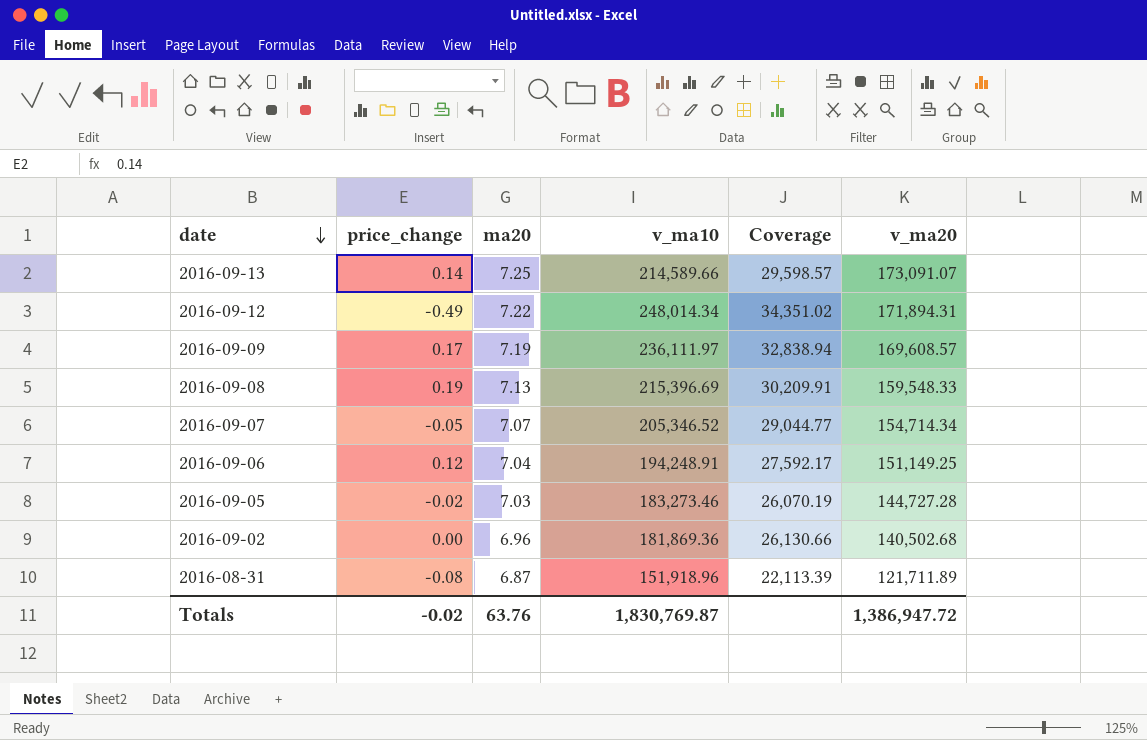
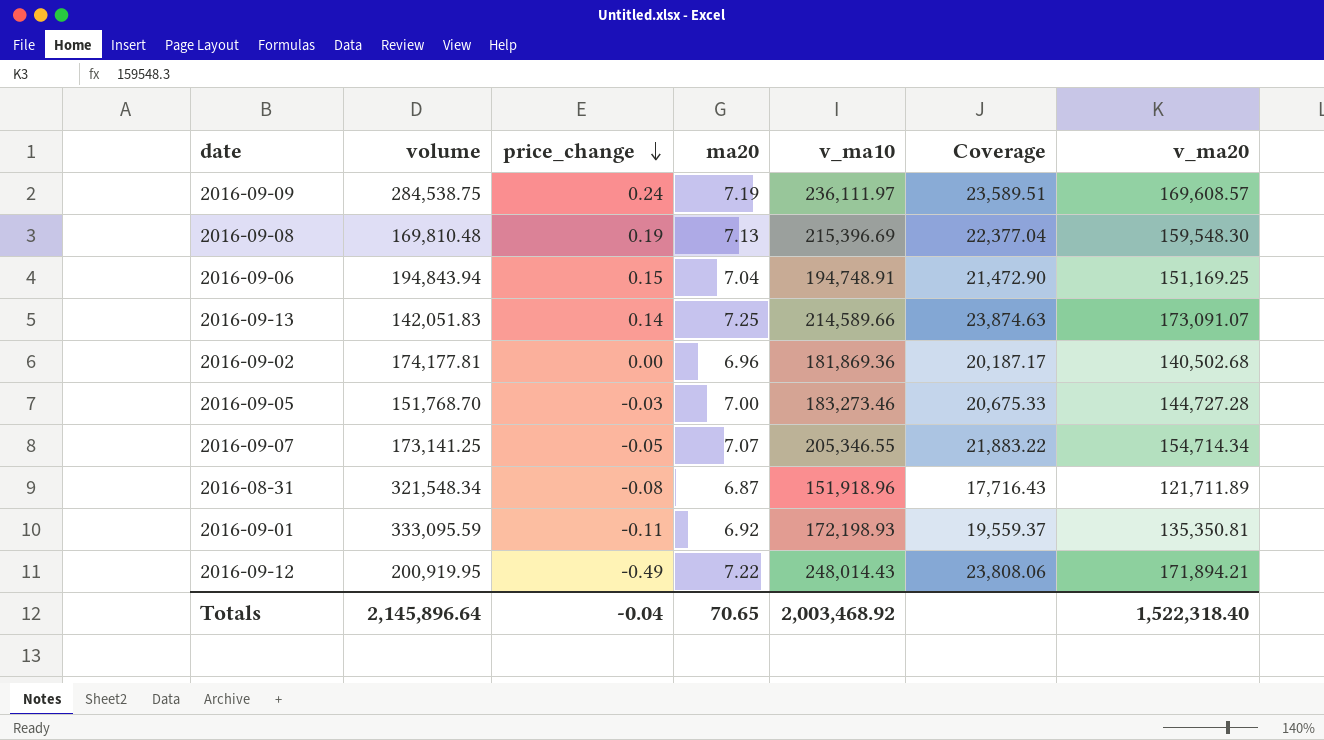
row order: date descending -> price_change descending
column volume | position: none -> 2
column Coverage | formula: [v_ma10] / [ma20] -> [v_ma20] / [ma20]
2016-09-09 | price_change: 0.17 -> 0.24
2016-09-08 | v_ma20: 159,548.33 -> 159,548.30
2016-09-06 | price_change: 0.12 -> 0.15
2016-09-06 | v_ma10: 194,248.91 -> 194,748.91
2016-09-06 | v_ma20: 151,149.25 -> 151,169.25
2016-09-05 | price_change: -0.02 -> -0.03
2016-09-05 | ma20: 7.03 -> 7.00
2016-09-07 | v_ma10: 205,346.52 -> 205,346.55
row 2016-09-01: none -> 333,095.59 | -0.11 | 6.92 | 172,198.93 | 19,559.37 | 135,350.81
2016-09-12 | v_ma10: 248,014.34 -> 248,014.43
2016-09-12 | v_ma20: 171,894.31 -> 171,894.21
Totals | price_change: -0.02 -> -0.04
Totals | ma20: 63.76 -> 70.65
Totals | v_ma10: 1,830,769.87 -> 2,003,468.92
Totals | v_ma20: 1,386,947.72 -> 1,522,318.40

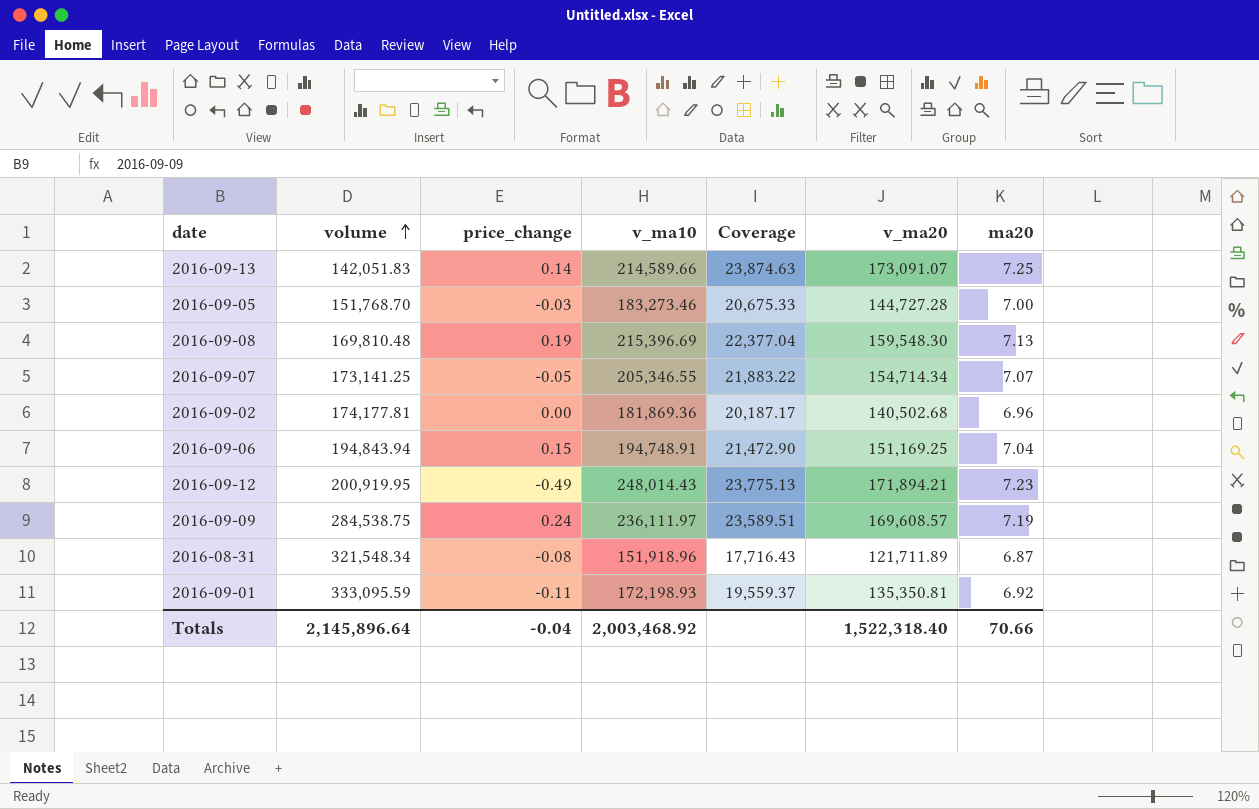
row order: price_change descending -> volume ascending
column ma20 | position: 4 -> 7
2016-09-12 | Coverage: 23,808.06 -> 23,775.13
2016-09-12 | ma20: 7.22 -> 7.23
Totals | ma20: 70.65 -> 70.66

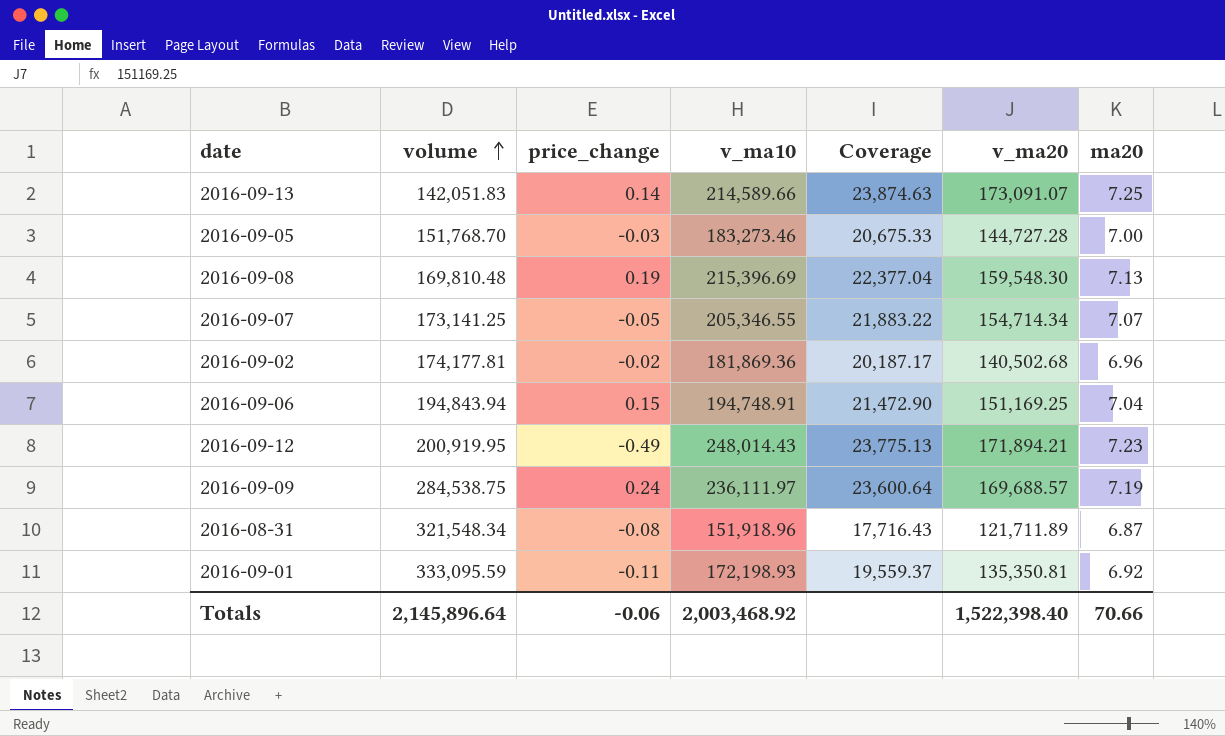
2016-09-02 | price_change: 0.00 -> -0.02
2016-09-09 | Coverage: 23,589.51 -> 23,600.64
2016-09-09 | v_ma20: 169,608.57 -> 169,688.57
Totals | price_change: -0.04 -> -0.06
Totals | v_ma20: 1,522,318.40 -> 1,522,398.40

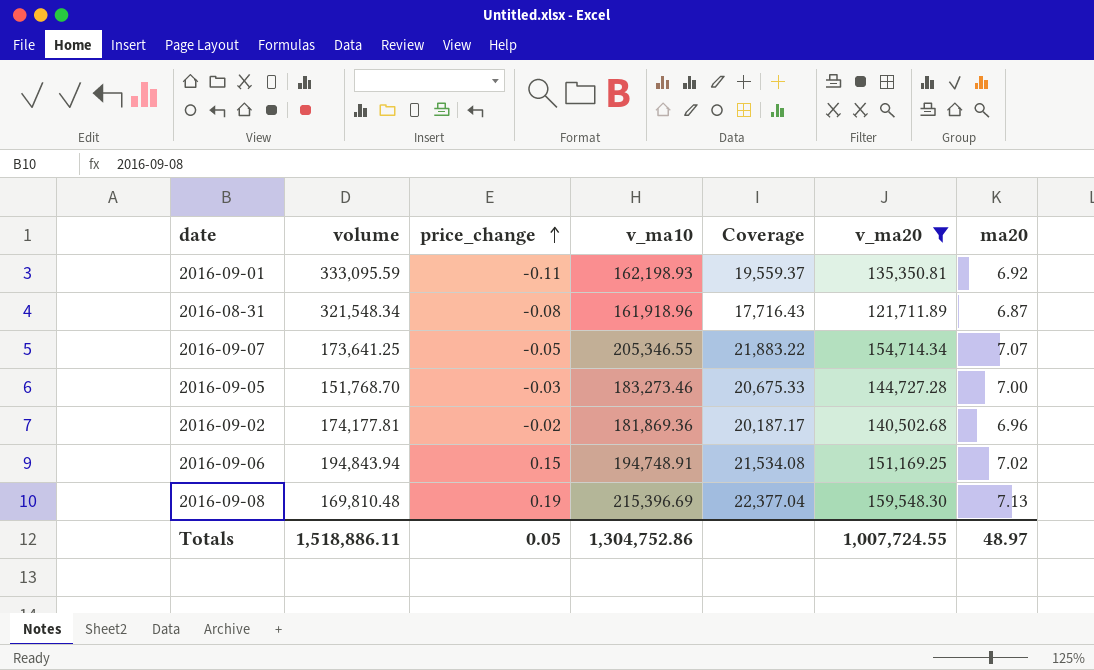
filter: none -> v_ma20 <= 159,548.30
row order: volume ascending -> price_change ascending
2016-09-01 | v_ma10: 172,198.93 -> 162,198.93
2016-08-31 | v_ma10: 151,918.96 -> 161,918.96
2016-09-07 | volume: 173,141.25 -> 173,641.25
2016-09-06 | Coverage: 21,472.90 -> 21,534.08
2016-09-06 | ma20: 7.04 -> 7.02
Totals | volume: 2,145,896.64 -> 1,518,886.11
Totals | price_change: -0.06 -> 0.05
Totals | v_ma10: 2,003,468.92 -> 1,304,752.86
Totals | v_ma20: 1,522,398.40 -> 1,007,724.55
Totals | ma20: 70.66 -> 48.97

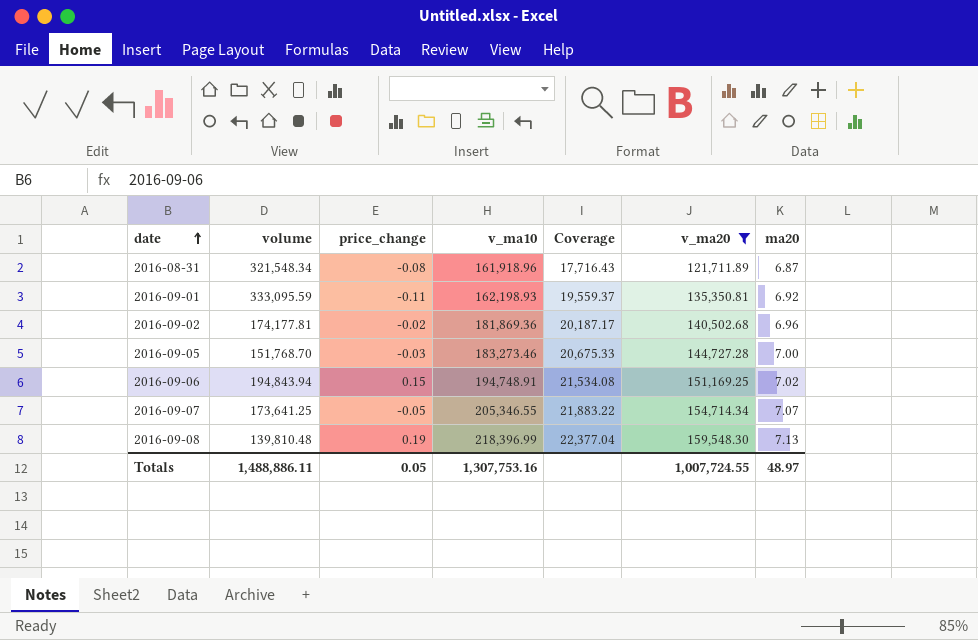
row order: price_change ascending -> date ascending
2016-09-08 | volume: 169,810.48 -> 139,810.48
2016-09-08 | v_ma10: 215,396.69 -> 218,396.99
Totals | volume: 1,518,886.11 -> 1,488,886.11
Totals | v_ma10: 1,304,752.86 -> 1,307,753.16

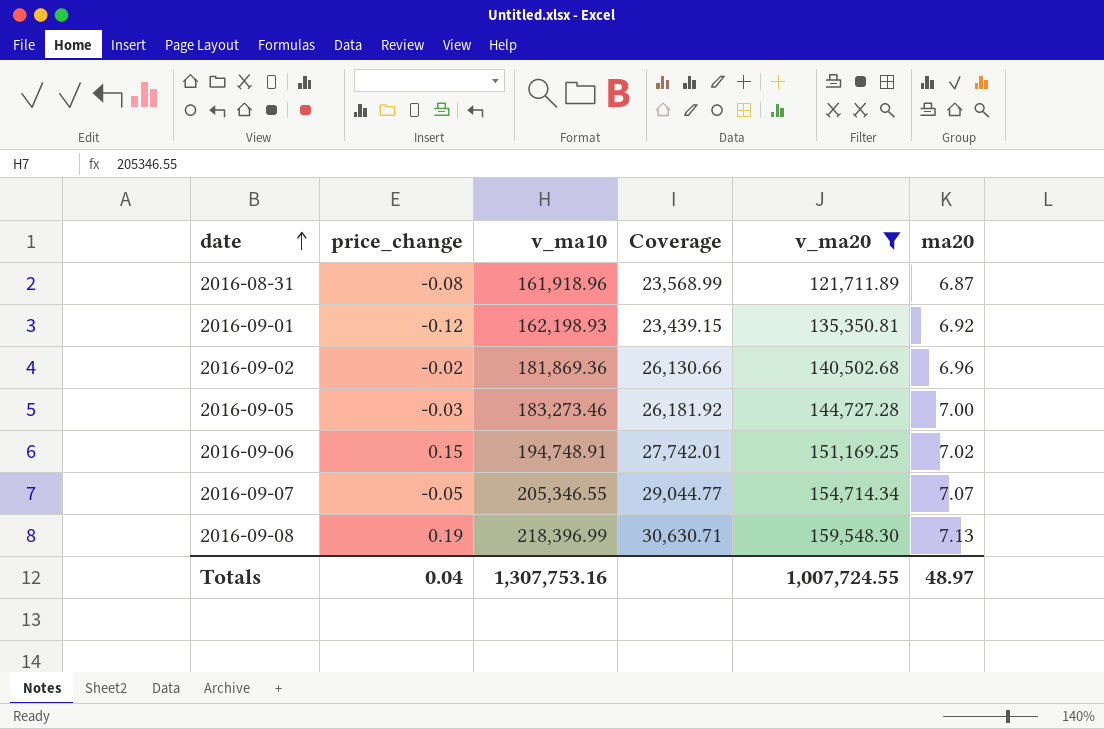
column volume | position: 2 -> none
column Coverage | formula: [v_ma20] / [ma20] -> [v_ma10] / [ma20]
2016-09-01 | price_change: -0.11 -> -0.12
Totals | price_change: 0.05 -> 0.04

